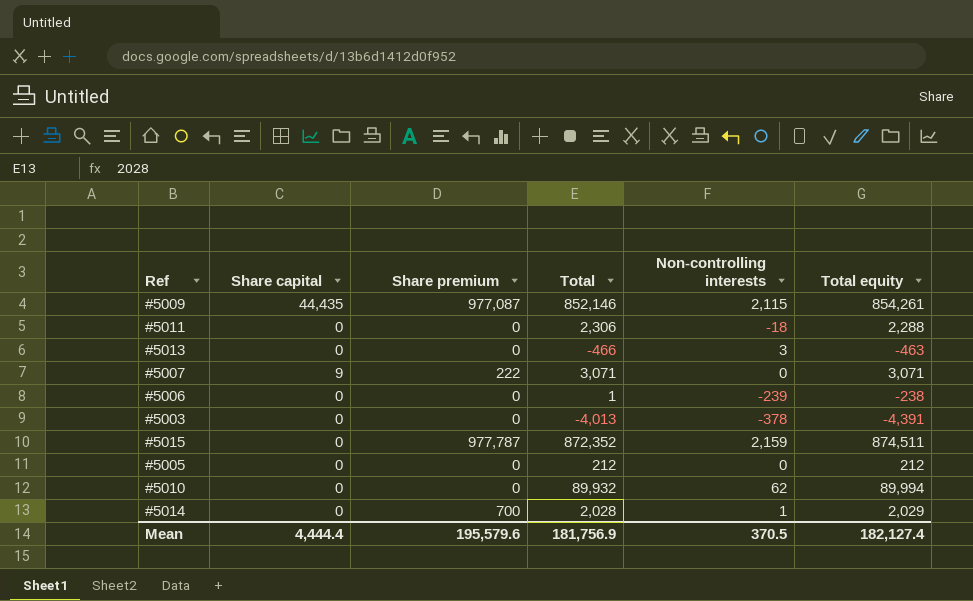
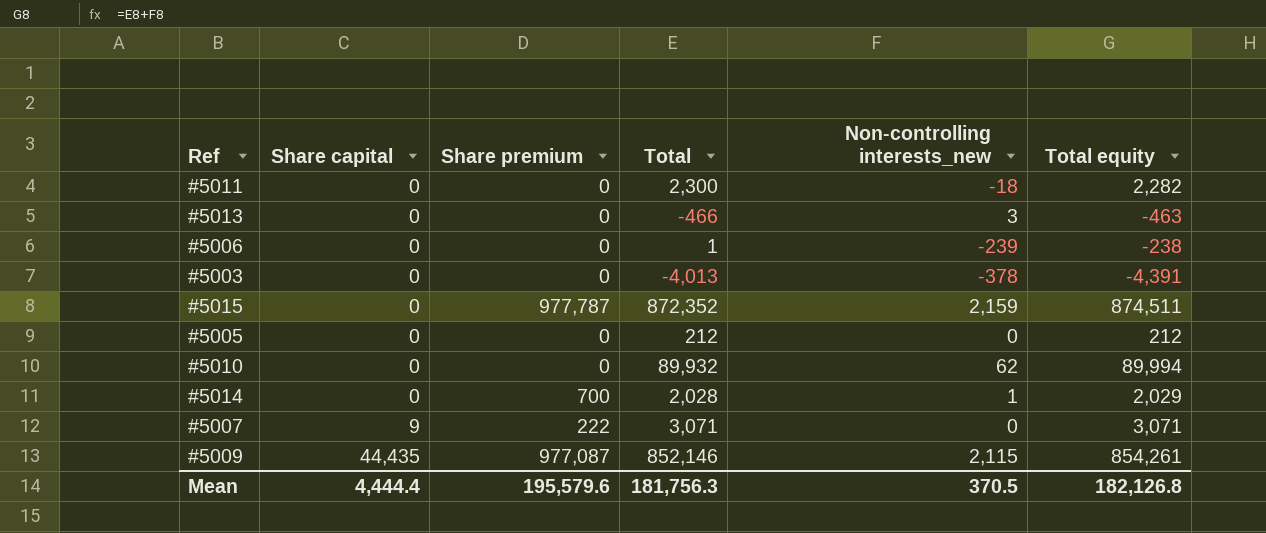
row order: none -> Share capital ascending
column name: Non-controlling interests -> Non-controlling interests_new
#5011 | Total: 2,306 -> 2,300
#5011 | Total equity: 2,288 -> 2,282
Mean | Total: 181,756.9 -> 181,756.3
Mean | Total equity: 182,127.4 -> 182,126.8

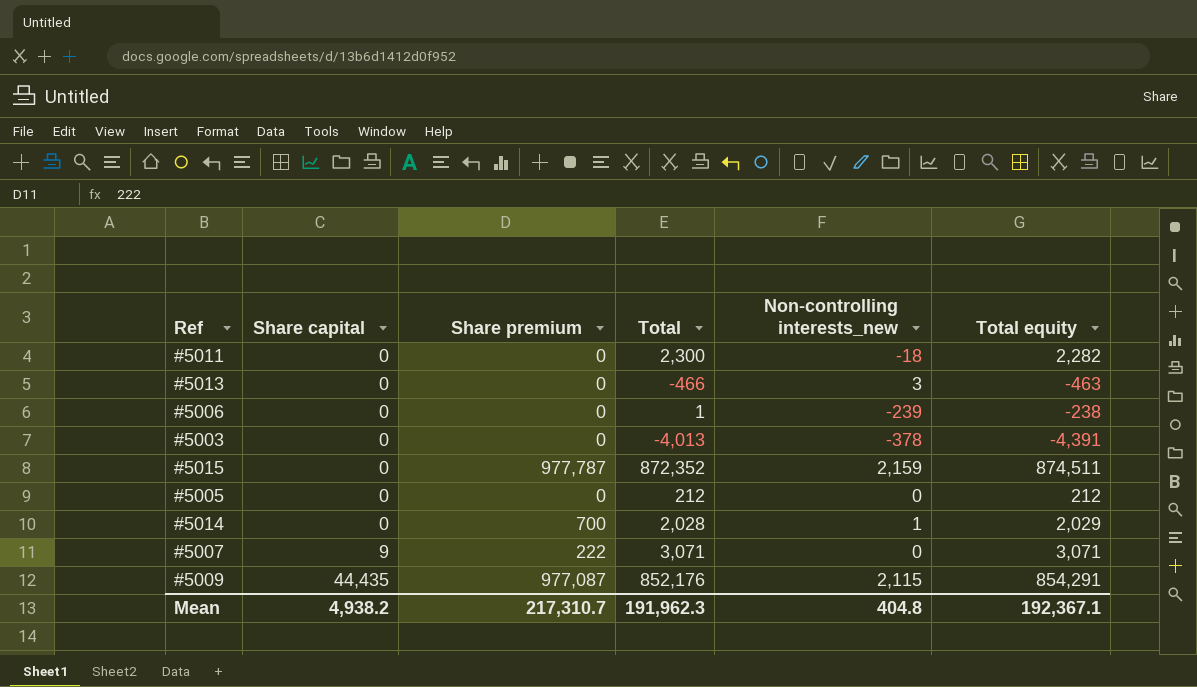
row #5010: 0 | 0 | 89,932 | 62 | 89,994 -> none
#5009 | Total: 852,146 -> 852,176
#5009 | Total equity: 854,261 -> 854,291
Mean | Share capital: 4,444.4 -> 4,938.2
Mean | Share premium: 195,579.6 -> 217,310.7
Mean | Total: 181,756.3 -> 191,962.3
Mean | Non-controlling interests_new: 370.5 -> 404.8
Mean | Total equity: 182,126.8 -> 192,367.1

